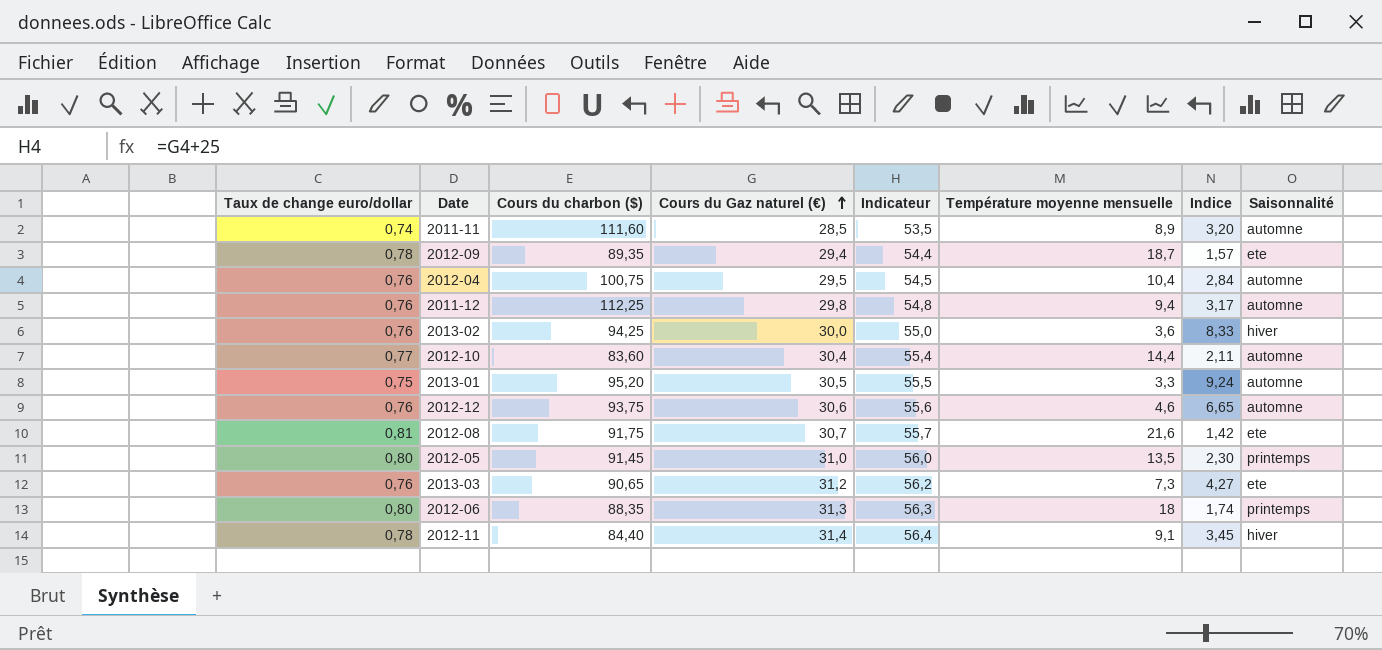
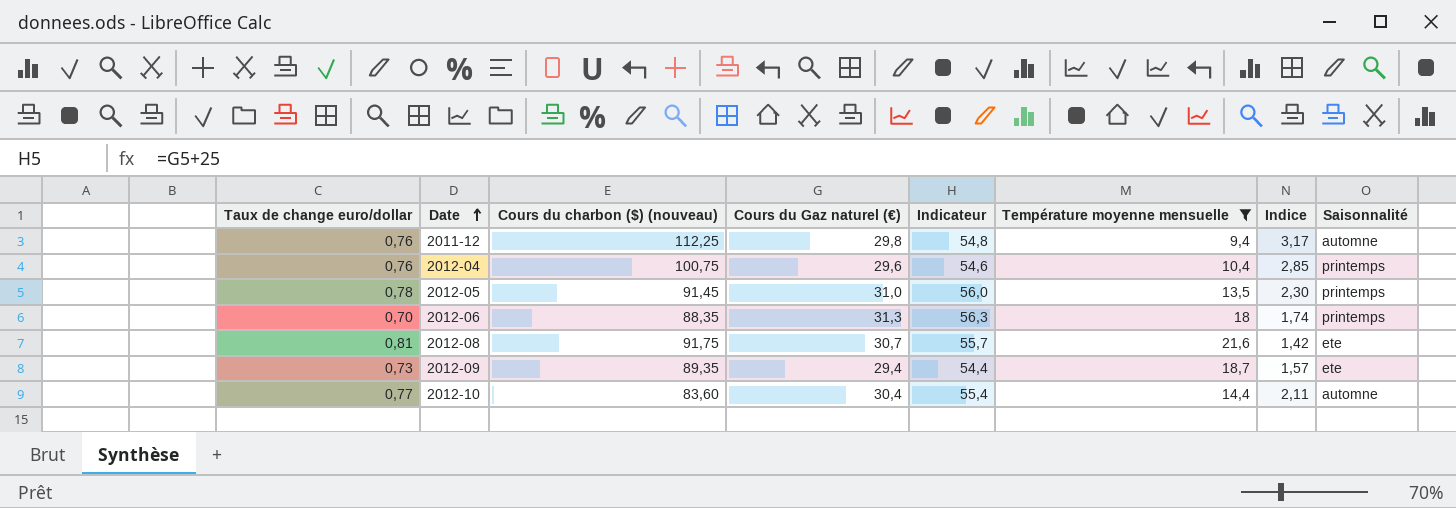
filter: none -> Température moyenne mensuelle >= 9,4
row order: Cours du Gaz naturel (€) ascending -> Date ascending
column name: Cours du charbon ($) -> Cours du charbon ($) (nouveau)
2012-04 | Cours du Gaz naturel (€): 29,5 -> 29,6
2012-04 | Indicateur: 54,5 -> 54,6
2012-04 | Indice: 2,84 -> 2,85
2012-04 | Saisonnalité: automne -> printemps
2012-05 | Taux de change euro/dollar: 0,80 -> 0,78
2012-06 | Taux de change euro/dollar: 0,80 -> 0,70
2012-09 | Taux de change euro/dollar: 0,78 -> 0,73

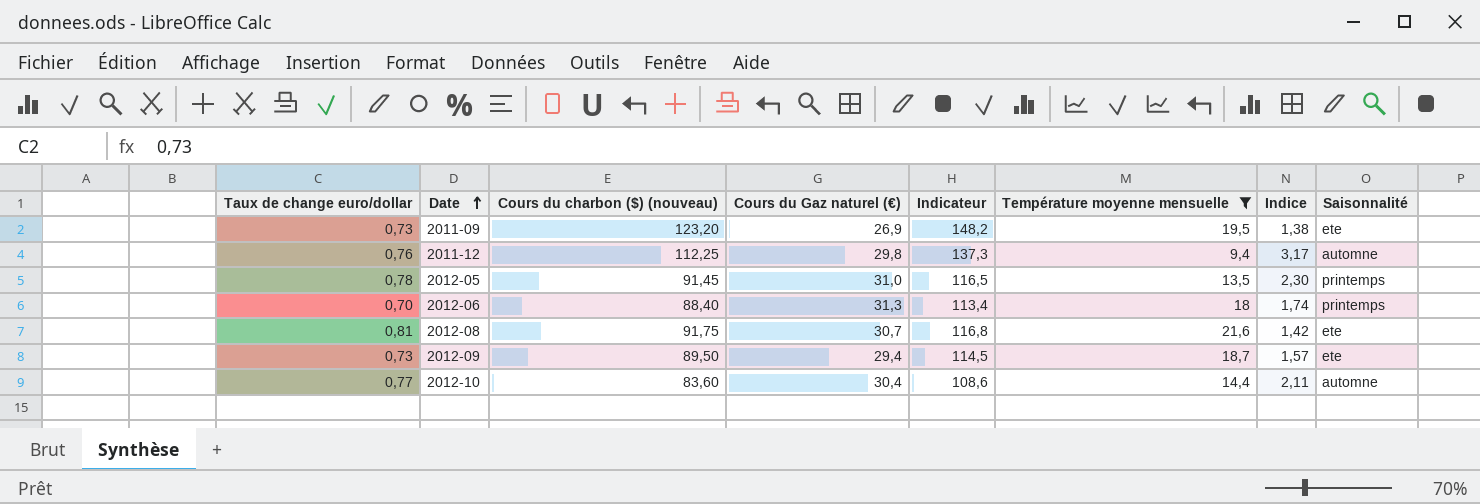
column Indicateur | formula: [Cours du Gaz naturel (€)] + 25 -> [Cours du charbon ($) (nouveau)] + 25
row 2012-04: 0,76 | 100,75 | 29,6 | 54,6 | 10,4 | 2,85 | printemps -> none
row 2011-09: none -> 0,73 | 123,20 | 26,9 | 148,2 | 19,5 | 1,38 | ete
2012-06 | Cours du charbon ($) (nouveau): 88,35 -> 88,40
2012-09 | Cours du charbon ($) (nouveau): 89,35 -> 89,50

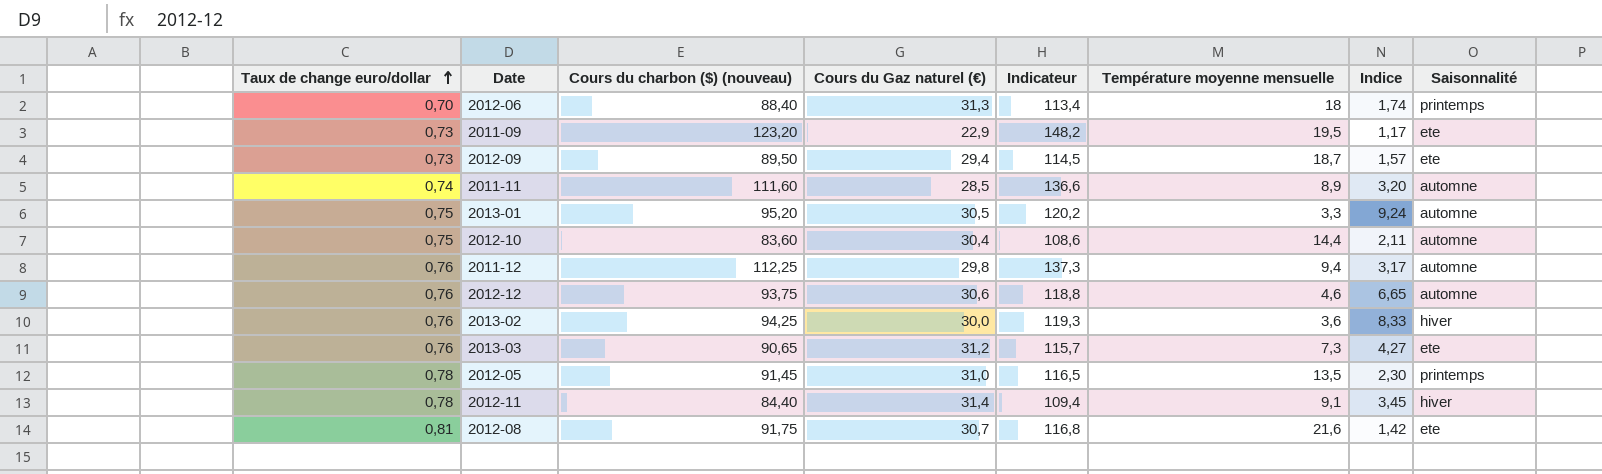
filter: Température moyenne mensuelle >= 9,4 -> none
row order: Date ascending -> Taux de change euro/dollar ascending
2011-09 | Cours du Gaz naturel (€): 26,9 -> 22,9
2011-09 | Indice: 1,38 -> 1,17
2012-10 | Taux de change euro/dollar: 0,77 -> 0,75

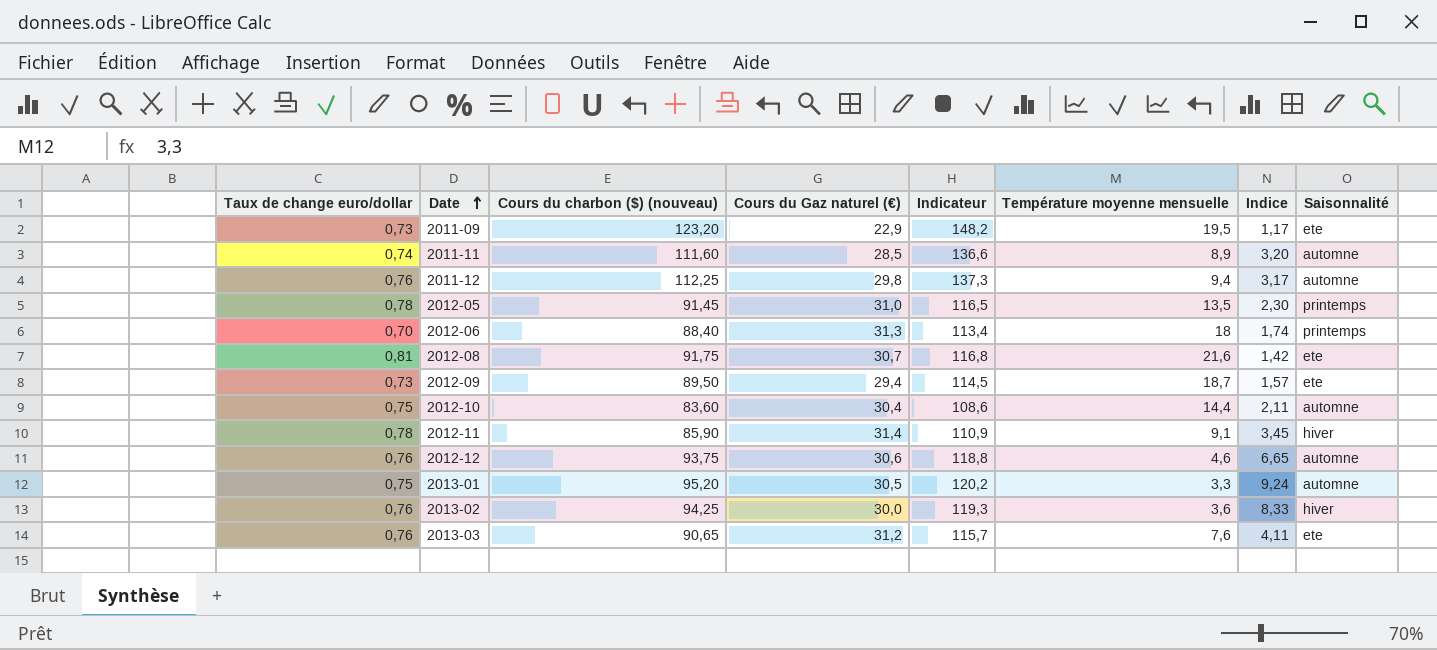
row order: Taux de change euro/dollar ascending -> Date ascending
2012-11 | Cours du charbon ($) (nouveau): 84,40 -> 85,90
2012-11 | Indicateur: 109,4 -> 110,9
2013-03 | Température moyenne mensuelle: 7,3 -> 7,6
2013-03 | Indice: 4,27 -> 4,11

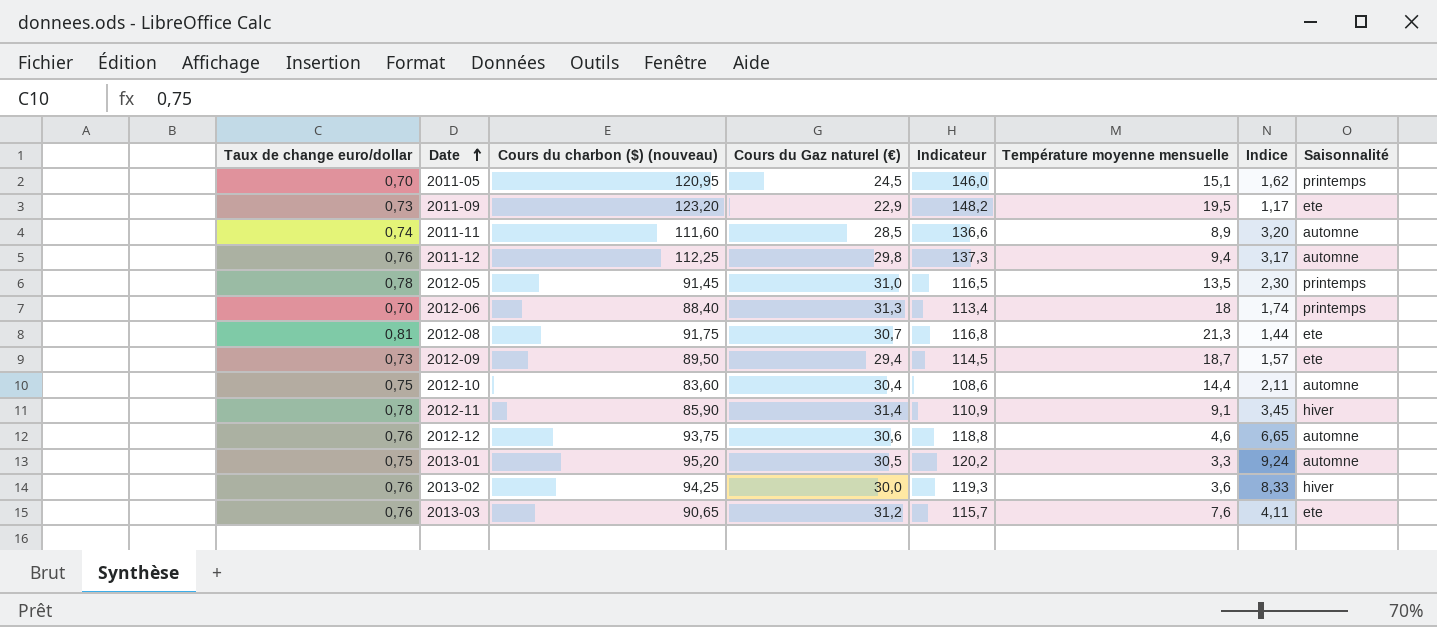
row 2011-05: none -> 0,70 | 120,95 | 24,5 | 146,0 | 15,1 | 1,62 | printemps
2012-08 | Température moyenne mensuelle: 21,6 -> 21,3
2012-08 | Indice: 1,42 -> 1,44

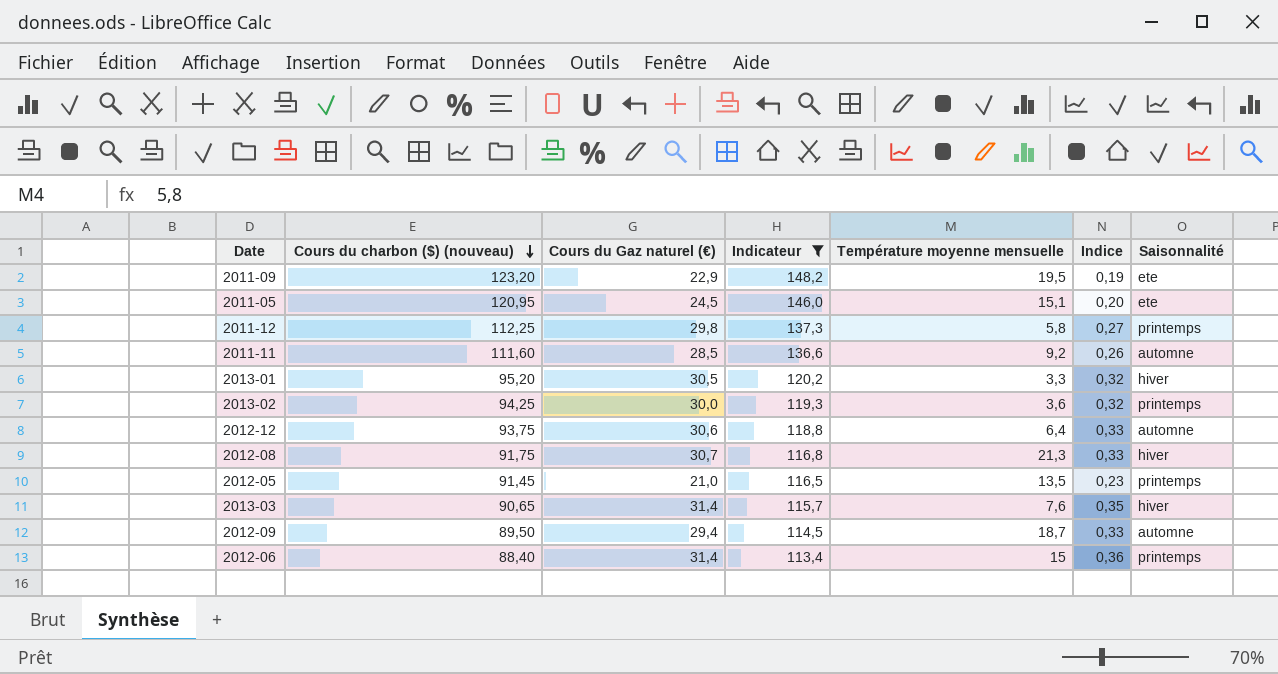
filter: none -> Indicateur >= 113,4
row order: Date ascending -> Cours du charbon ($) (nouveau) descending
column Taux de change euro/dollar | position: 1 -> none
column Indice | formula: [Cours du Gaz naturel (€)] / [Température moyenne mensuelle] -> [Cours du Gaz naturel (€)] / [Cours du charbon ($) (nouveau)]
2011-05 | Saisonnalité: printemps -> ete
2011-12 | Température moyenne mensuelle: 9,4 -> 5,8
2011-12 | Saisonnalité: automne -> printemps
2011-11 | Température moyenne mensuelle: 8,9 -> 9,2
2013-01 | Saisonnalité: automne -> hiver
2013-02 | Saisonnalité: hiver -> printemps
2012-12 | Température moyenne mensuelle: 4,6 -> 6,4
2012-08 | Saisonnalité: ete -> hiver
2012-05 | Cours du Gaz naturel (€): 31,0 -> 21,0
2013-03 | Cours du Gaz naturel (€): 31,2 -> 31,4
2013-03 | Saisonnalité: ete -> hiver
2012-09 | Saisonnalité: ete -> automne
2012-06 | Cours du Gaz naturel (€): 31,3 -> 31,4
2012-06 | Température moyenne mensuelle: 18 -> 15

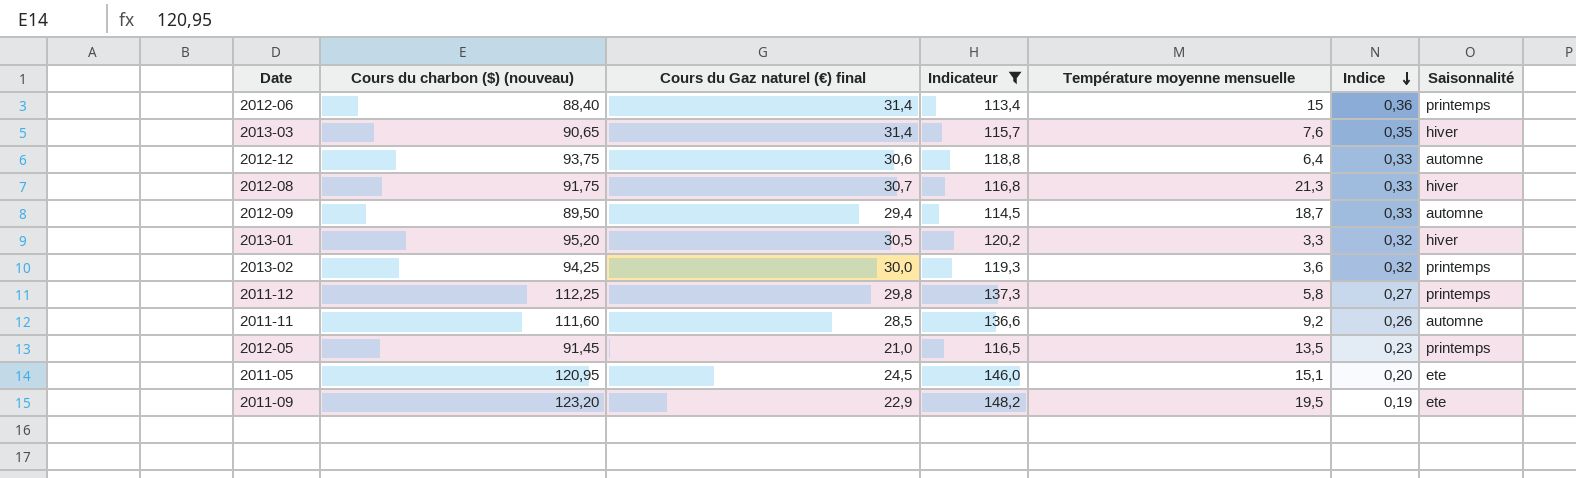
row order: Cours du charbon ($) (nouveau) descending -> Indice descending
column name: Cours du Gaz naturel (€) -> Cours du Gaz naturel (€) final

